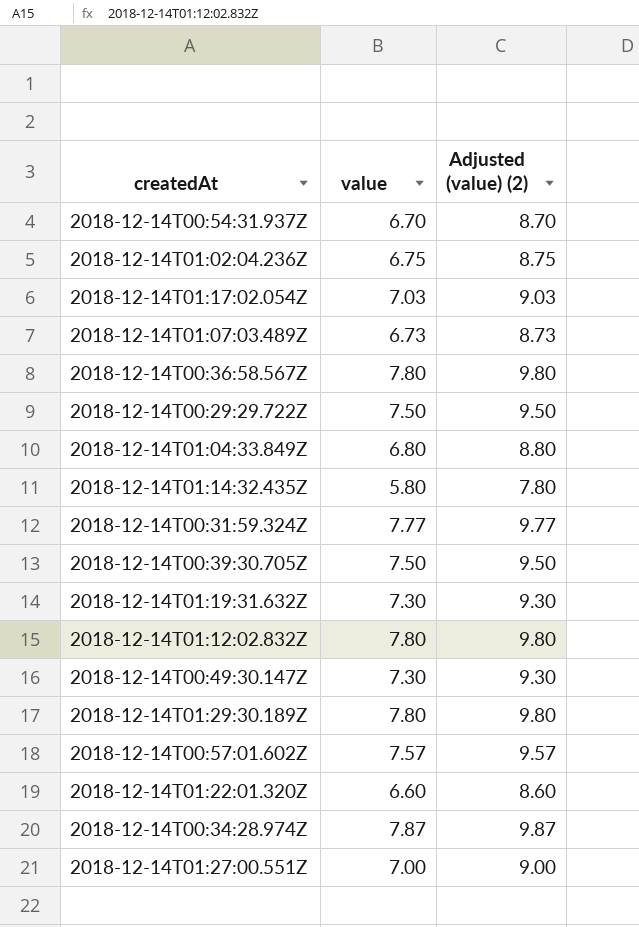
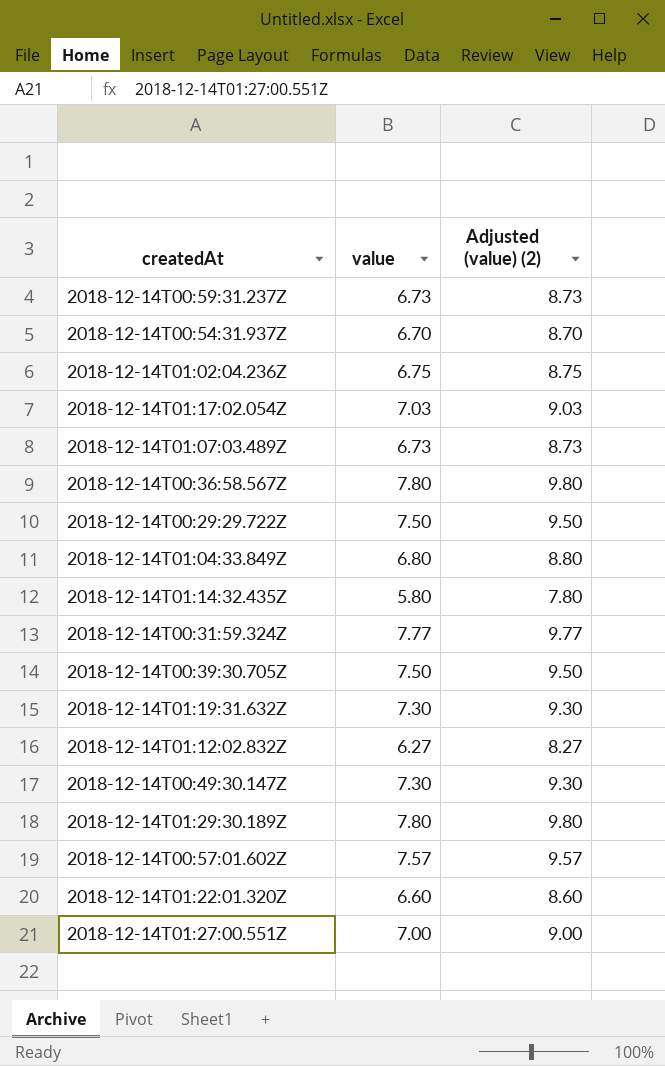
row 2018-12-14T00:34:28.974Z: 7.87 | 9.87 -> none
row 2018-12-14T00:59:31.237Z: none -> 6.73 | 8.73
2018-12-14T01:12:02.832Z | value: 7.80 -> 6.27
2018-12-14T01:12:02.832Z | Adjusted (value) (2): 9.80 -> 8.27

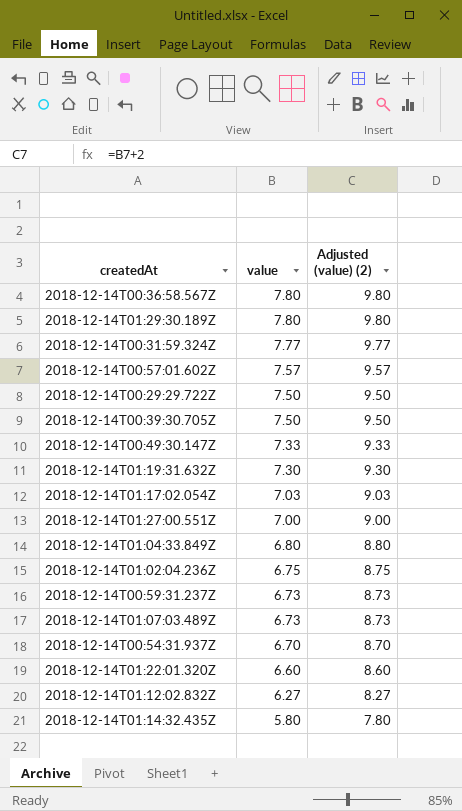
row order: none -> value descending
2018-12-14T00:49:30.147Z | value: 7.30 -> 7.33
2018-12-14T00:49:30.147Z | Adjusted (value) (2): 9.30 -> 9.33

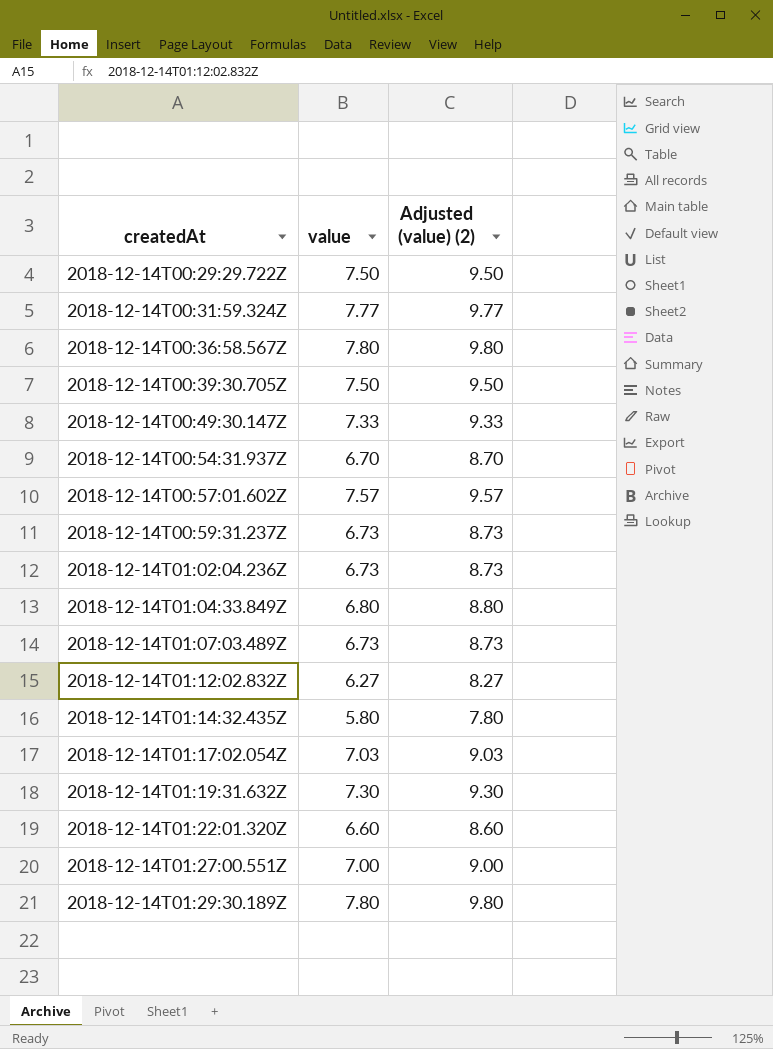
row order: value descending -> createdAt ascending
2018-12-14T01:02:04.236Z | value: 6.75 -> 6.73
2018-12-14T01:02:04.236Z | Adjusted (value) (2): 8.75 -> 8.73

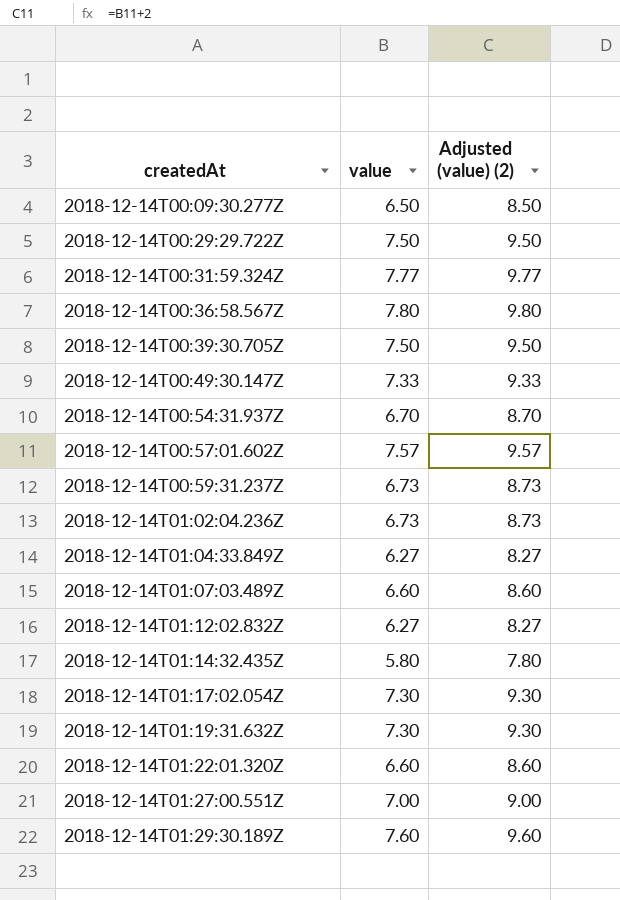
row 2018-12-14T00:09:30.277Z: none -> 6.50 | 8.50
2018-12-14T01:04:33.849Z | value: 6.80 -> 6.27
2018-12-14T01:04:33.849Z | Adjusted (value) (2): 8.80 -> 8.27
2018-12-14T01:07:03.489Z | value: 6.73 -> 6.60
2018-12-14T01:07:03.489Z | Adjusted (value) (2): 8.73 -> 8.60
2018-12-14T01:17:02.054Z | value: 7.03 -> 7.30
2018-12-14T01:17:02.054Z | Adjusted (value) (2): 9.03 -> 9.30
2018-12-14T01:29:30.189Z | value: 7.80 -> 7.60
2018-12-14T01:29:30.189Z | Adjusted (value) (2): 9.80 -> 9.60

